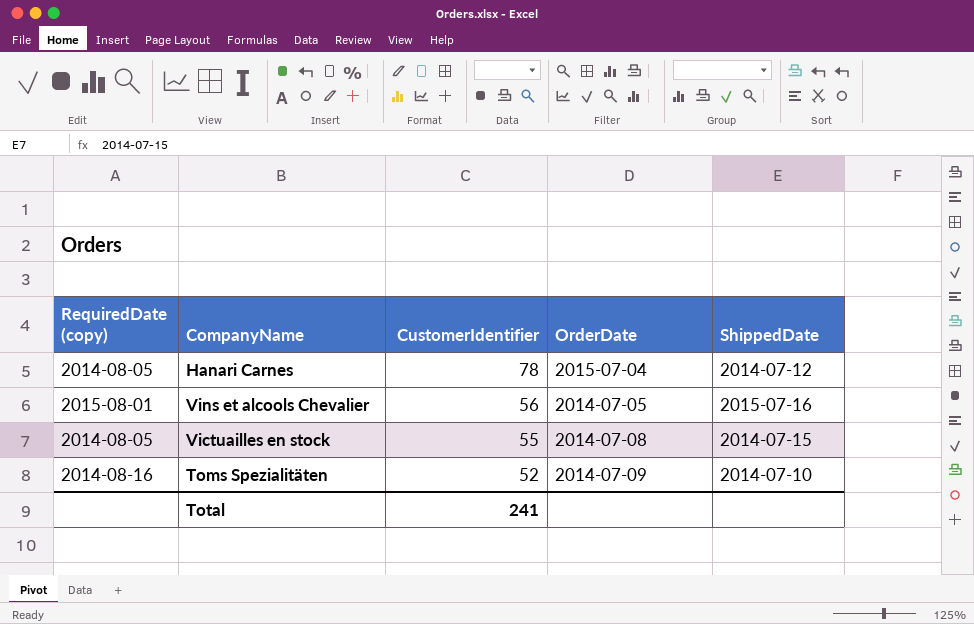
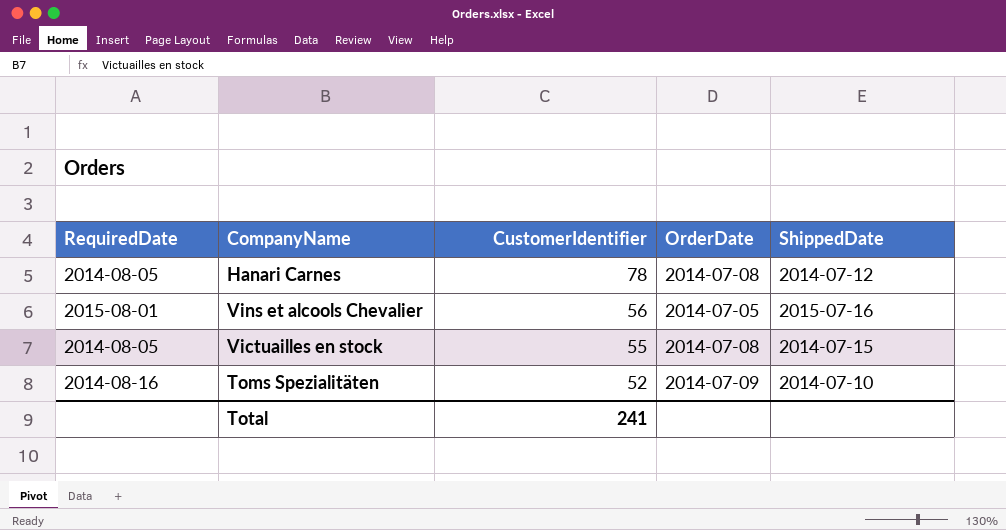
column name: RequiredDate (copy) -> RequiredDate
Hanari Carnes | OrderDate: 2015-07-04 -> 2014-07-08

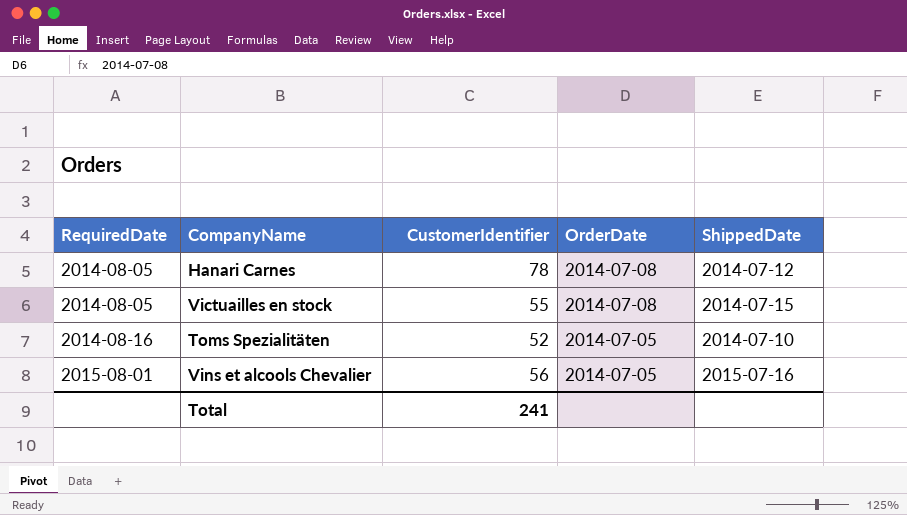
row order: CustomerIdentifier descending -> RequiredDate ascending
Toms Spezialitäten | OrderDate: 2014-07-09 -> 2014-07-05

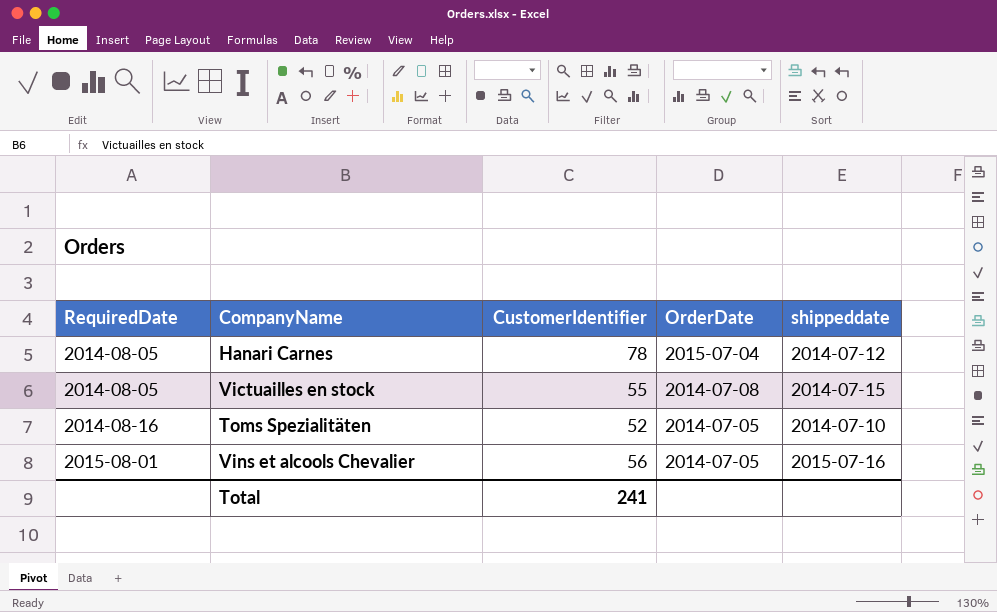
column name: ShippedDate -> shippeddate
Hanari Carnes | OrderDate: 2014-07-08 -> 2015-07-04

